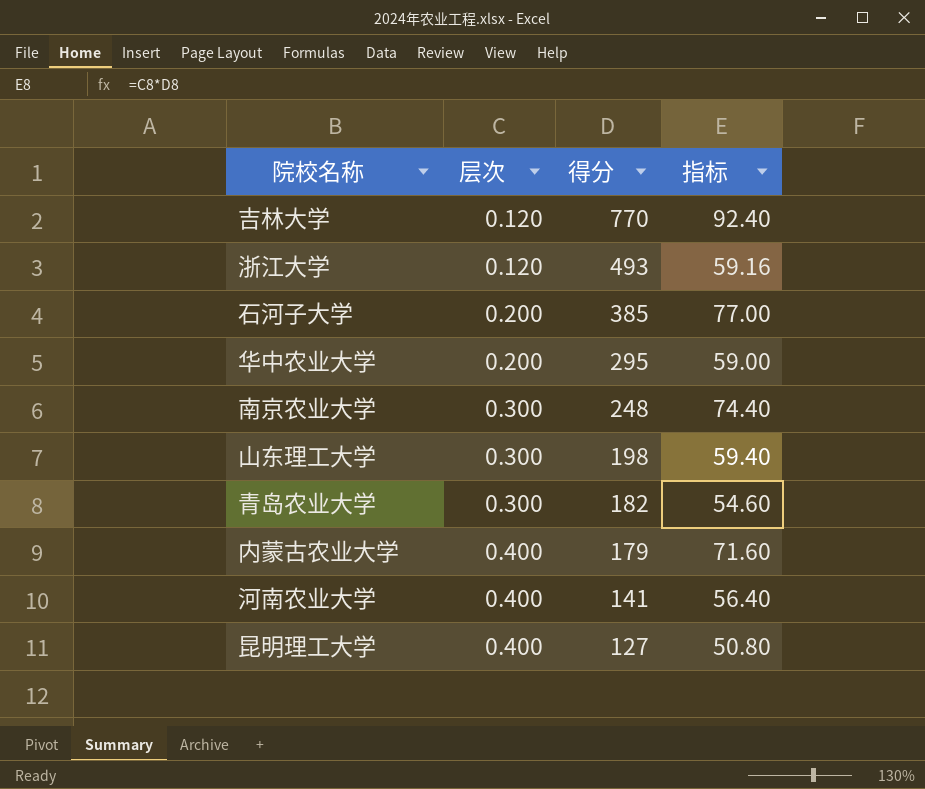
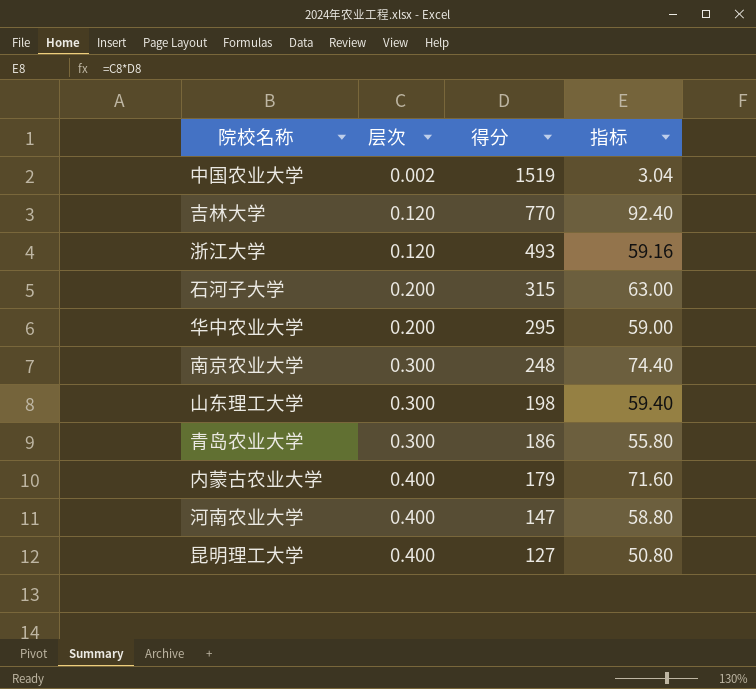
row 中国农业大学: none -> 0.002 | 1519 | 3.04
石河子大学 | 得分: 385 -> 315
石河子大学 | 指标: 77.00 -> 63.00
青岛农业大学 | 得分: 182 -> 186
青岛农业大学 | 指标: 54.60 -> 55.80
河南农业大学 | 得分: 141 -> 147
河南农业大学 | 指标: 56.40 -> 58.80

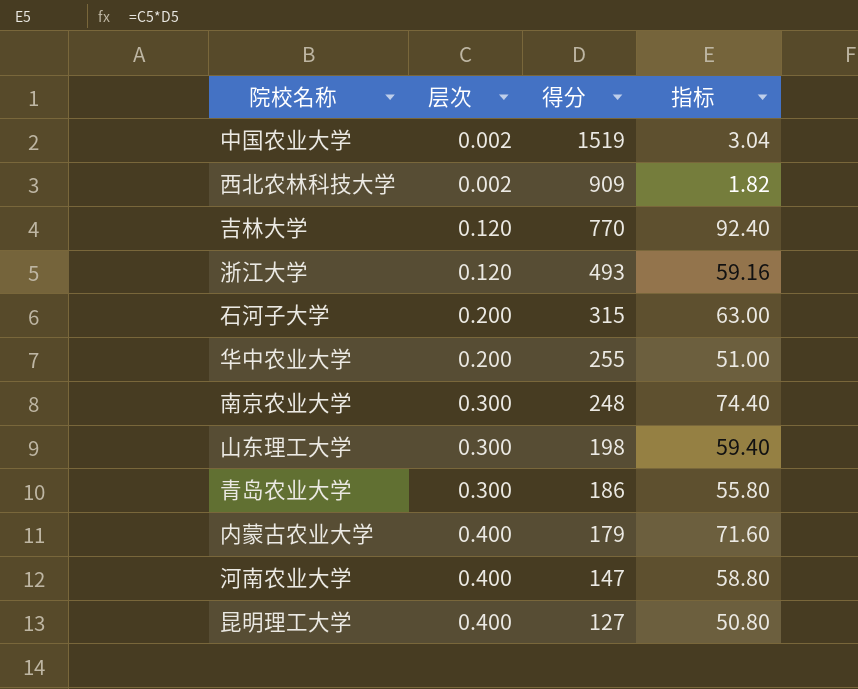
row 西北农林科技大学: none -> 0.002 | 909 | 1.82
华中农业大学 | 得分: 295 -> 255
华中农业大学 | 指标: 59.00 -> 51.00

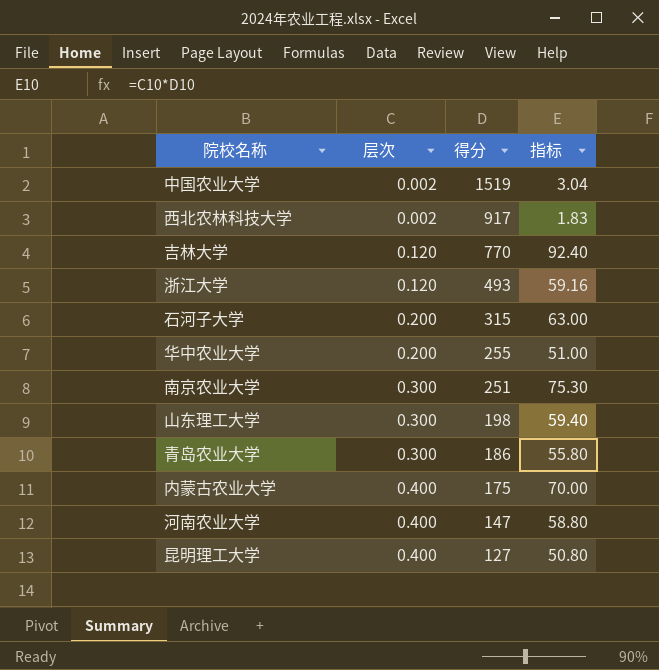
西北农林科技大学 | 得分: 909 -> 917
西北农林科技大学 | 指标: 1.82 -> 1.83
南京农业大学 | 得分: 248 -> 251
南京农业大学 | 指标: 74.40 -> 75.30
内蒙古农业大学 | 得分: 179 -> 175
内蒙古农业大学 | 指标: 71.60 -> 70.00

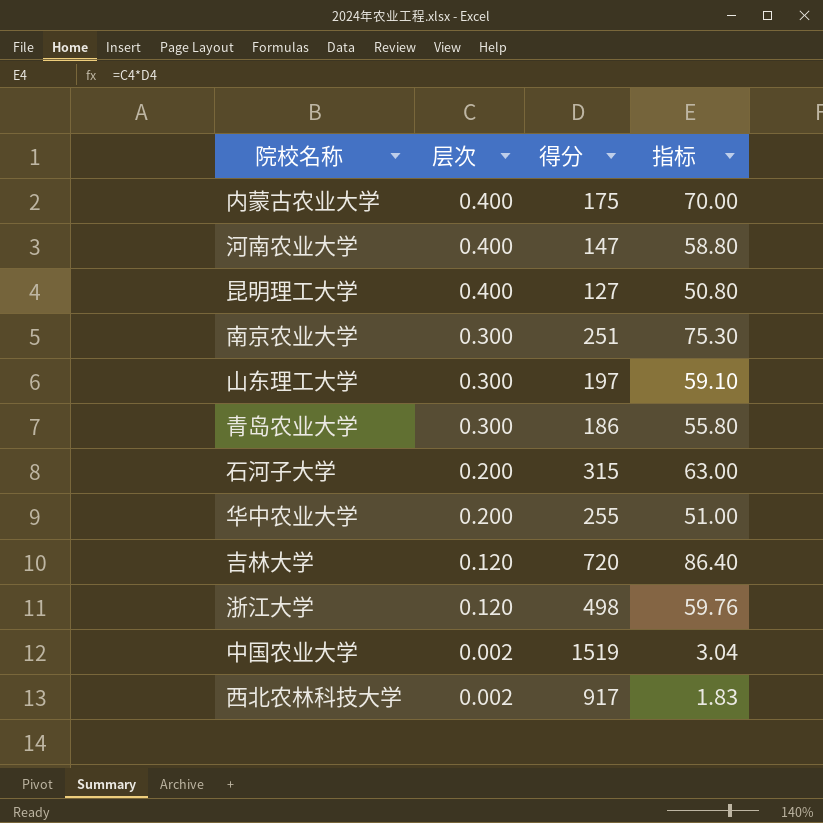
row order: 层次 ascending -> 层次 descending
山东理工大学 | 得分: 198 -> 197
山东理工大学 | 指标: 59.40 -> 59.10
吉林大学 | 得分: 770 -> 720
吉林大学 | 指标: 92.40 -> 86.40
浙江大学 | 得分: 493 -> 498
浙江大学 | 指标: 59.16 -> 59.76

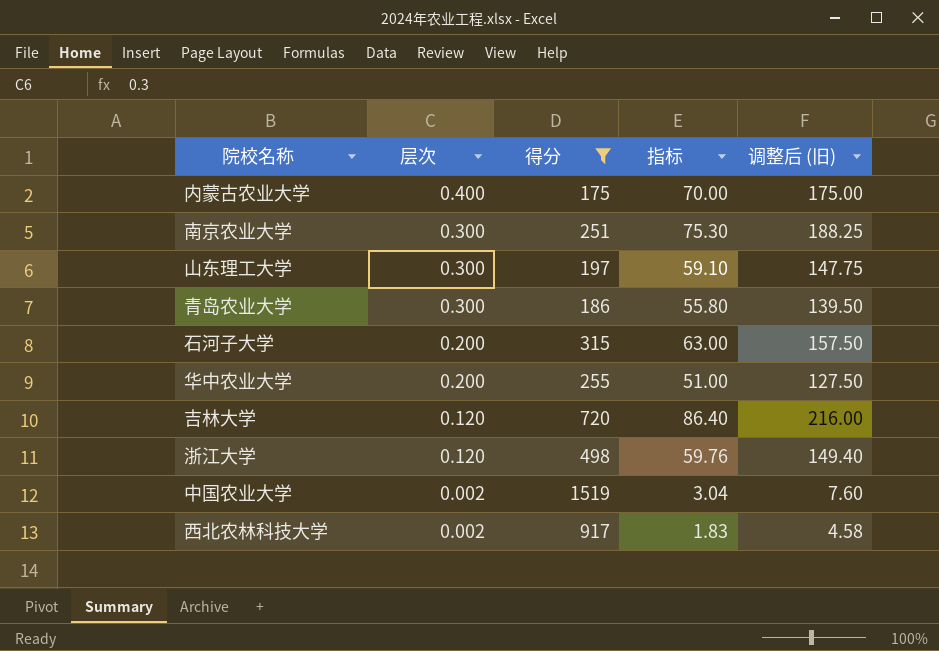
filter: none -> 得分 >= 175
column 调整后 (旧) | formula: none -> [指标] * 2.5

